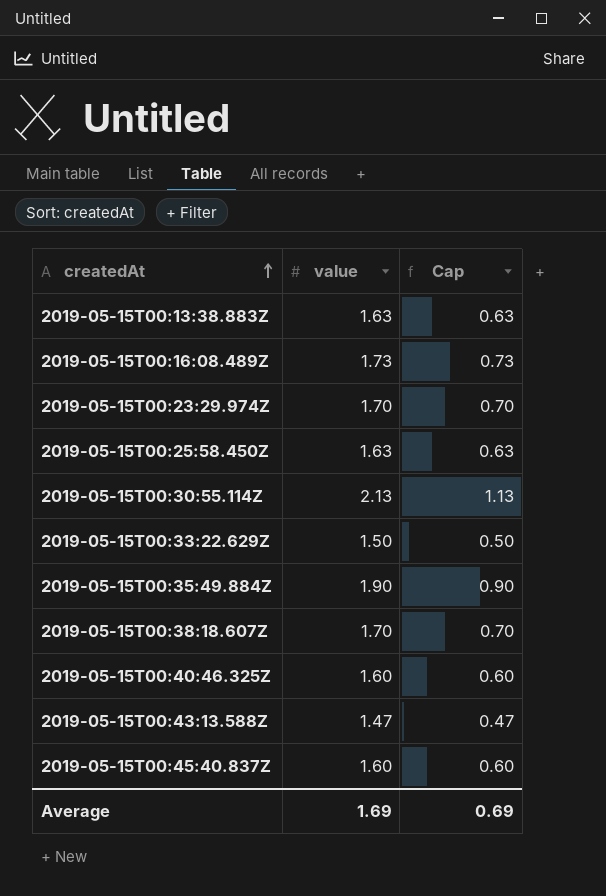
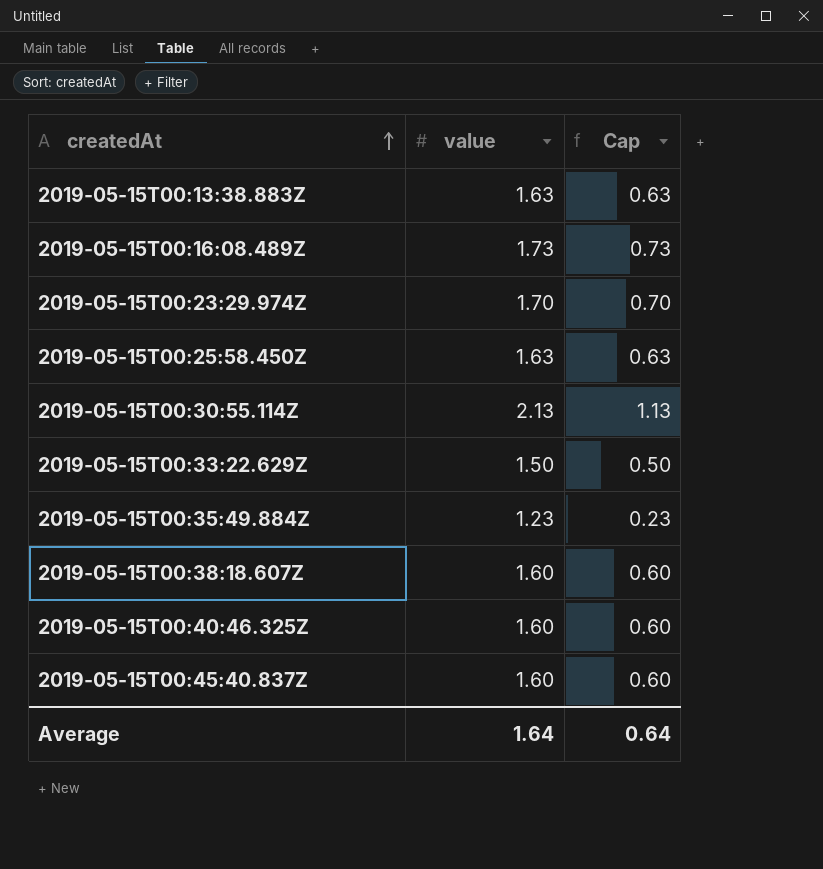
row 2019-05-15T00:43:13.588Z: 1.47 | 0.47 -> none
2019-05-15T00:35:49.884Z | value: 1.90 -> 1.23
2019-05-15T00:35:49.884Z | Cap: 0.90 -> 0.23
2019-05-15T00:38:18.607Z | value: 1.70 -> 1.60
2019-05-15T00:38:18.607Z | Cap: 0.70 -> 0.60
Average | value: 1.69 -> 1.64
Average | Cap: 0.69 -> 0.64

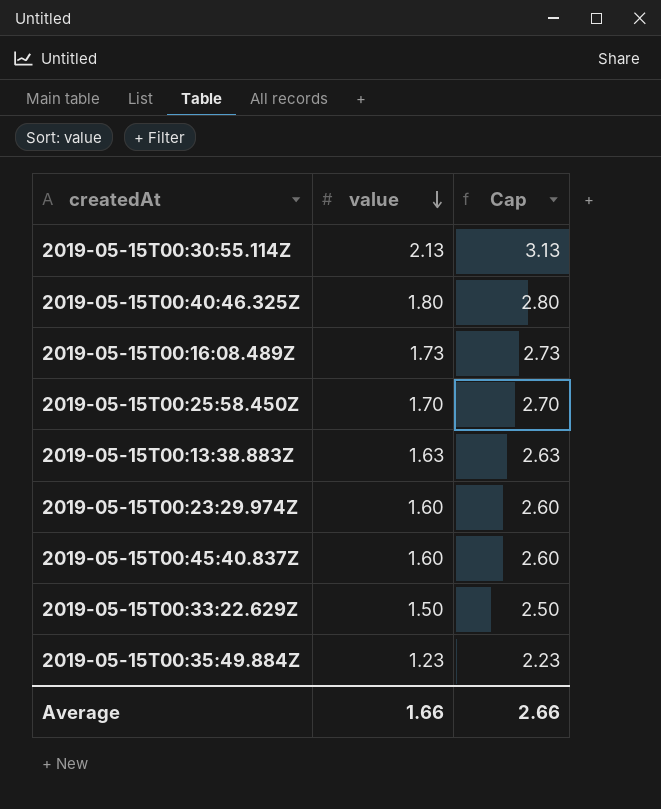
row order: createdAt ascending -> value descending
column Cap | formula: [value] - 1 -> [value] + 1
row 2019-05-15T00:38:18.607Z: 1.60 | 0.60 -> none
2019-05-15T00:40:46.325Z | value: 1.60 -> 1.80
2019-05-15T00:25:58.450Z | value: 1.63 -> 1.70
2019-05-15T00:23:29.974Z | value: 1.70 -> 1.60
Average | value: 1.64 -> 1.66
Average | Cap: 0.64 -> 2.66

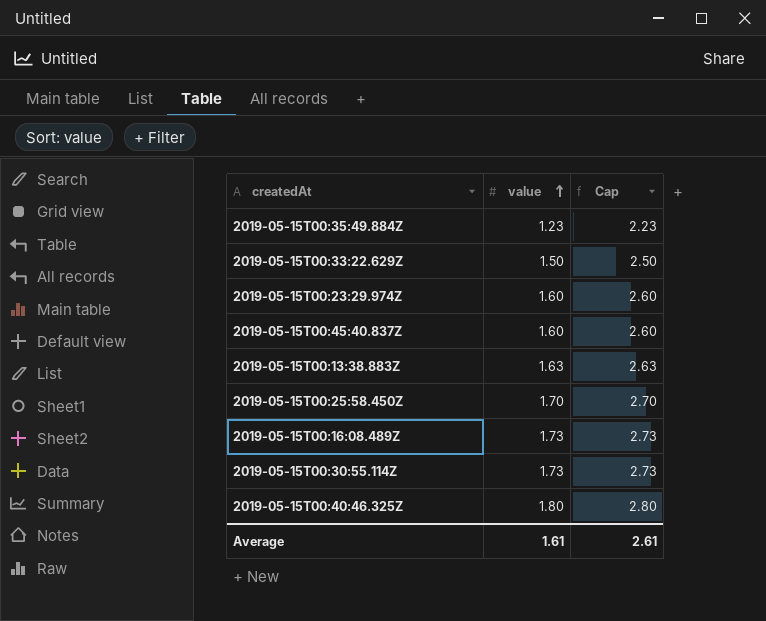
row order: value descending -> value ascending
2019-05-15T00:30:55.114Z | value: 2.13 -> 1.73
2019-05-15T00:30:55.114Z | Cap: 3.13 -> 2.73
Average | value: 1.66 -> 1.61
Average | Cap: 2.66 -> 2.61

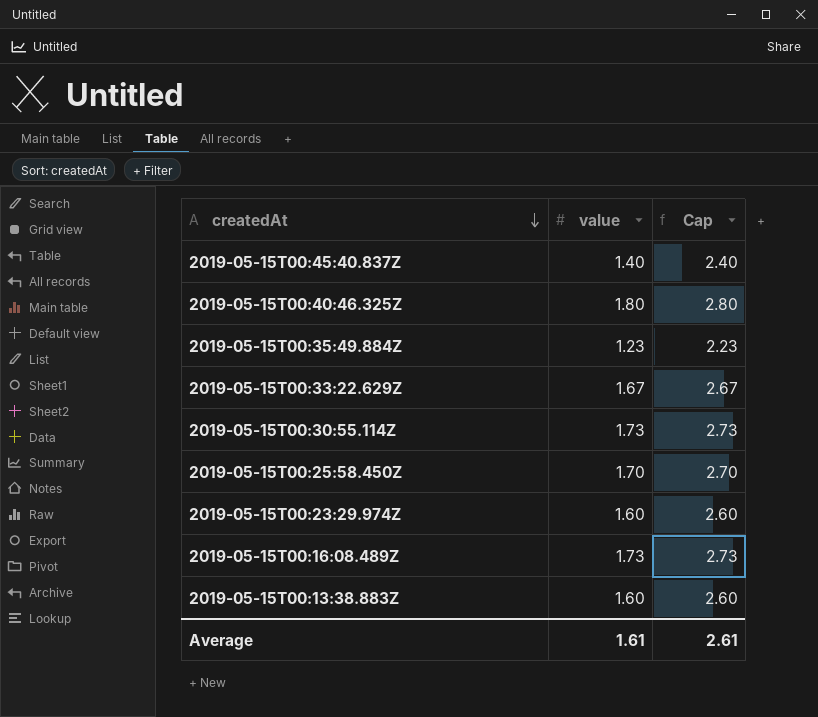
row order: value ascending -> createdAt descending
2019-05-15T00:45:40.837Z | value: 1.60 -> 1.40
2019-05-15T00:45:40.837Z | Cap: 2.60 -> 2.40
2019-05-15T00:33:22.629Z | value: 1.50 -> 1.67
2019-05-15T00:33:22.629Z | Cap: 2.50 -> 2.67
2019-05-15T00:13:38.883Z | value: 1.63 -> 1.60
2019-05-15T00:13:38.883Z | Cap: 2.63 -> 2.60

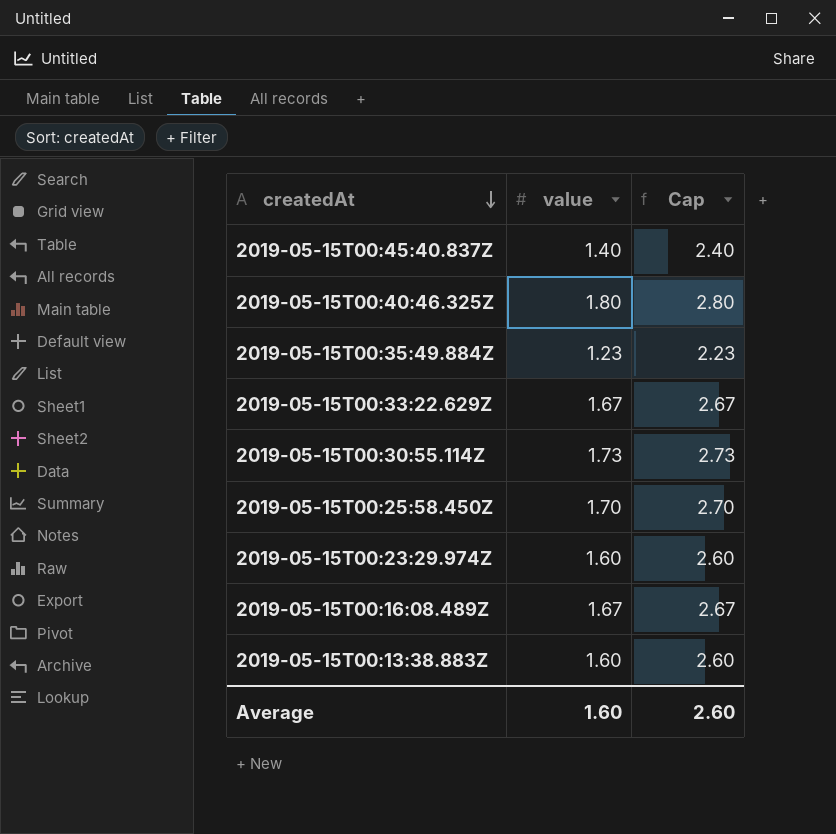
2019-05-15T00:16:08.489Z | value: 1.73 -> 1.67
2019-05-15T00:16:08.489Z | Cap: 2.73 -> 2.67
Average | value: 1.61 -> 1.60
Average | Cap: 2.61 -> 2.60

